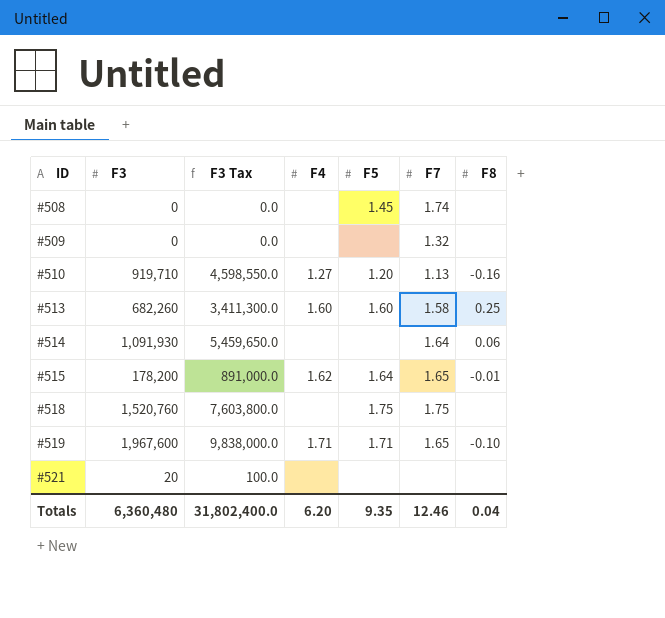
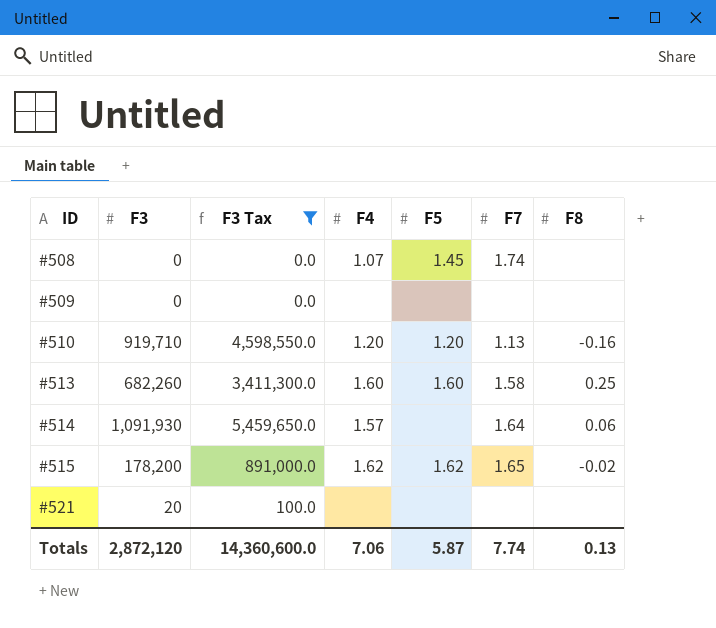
filter: none -> F3 Tax <= 5,459,650.0
#508 | F4: none -> 1.07
#509 | F7: 1.32 -> none
#510 | F4: 1.27 -> 1.20
#514 | F4: none -> 1.57
#515 | F5: 1.64 -> 1.62
#515 | F8: -0.01 -> -0.02
Totals | F3: 6,360,480 -> 2,872,120
Totals | F3 Tax: 31,802,400.0 -> 14,360,600.0
Totals | F4: 6.20 -> 7.06
Totals | F5: 9.35 -> 5.87
Totals | F7: 12.46 -> 7.74
Totals | F8: 0.04 -> 0.13

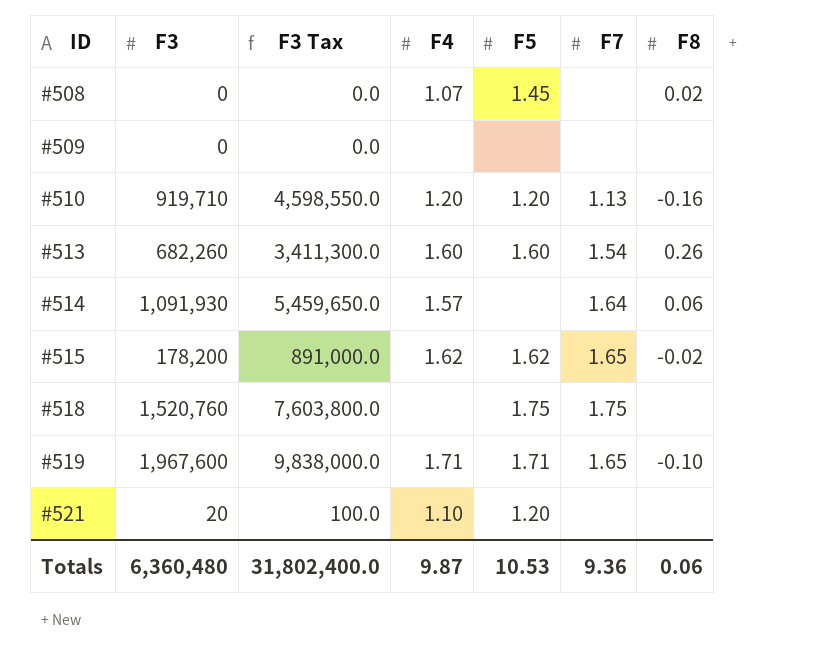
filter: F3 Tax <= 5,459,650.0 -> none
#508 | F7: 1.74 -> none
#508 | F8: none -> 0.02
#513 | F7: 1.58 -> 1.54
#513 | F8: 0.25 -> 0.26
#521 | F4: none -> 1.10
#521 | F5: none -> 1.20
Totals | F3: 2,872,120 -> 6,360,480
Totals | F3 Tax: 14,360,600.0 -> 31,802,400.0
Totals | F4: 7.06 -> 9.87
Totals | F5: 5.87 -> 10.53
Totals | F7: 7.74 -> 9.36
Totals | F8: 0.13 -> 0.06

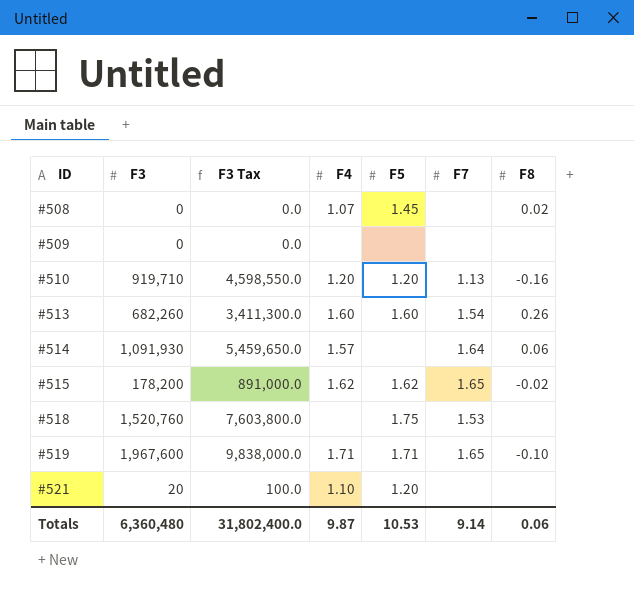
#518 | F7: 1.75 -> 1.53
Totals | F7: 9.36 -> 9.14

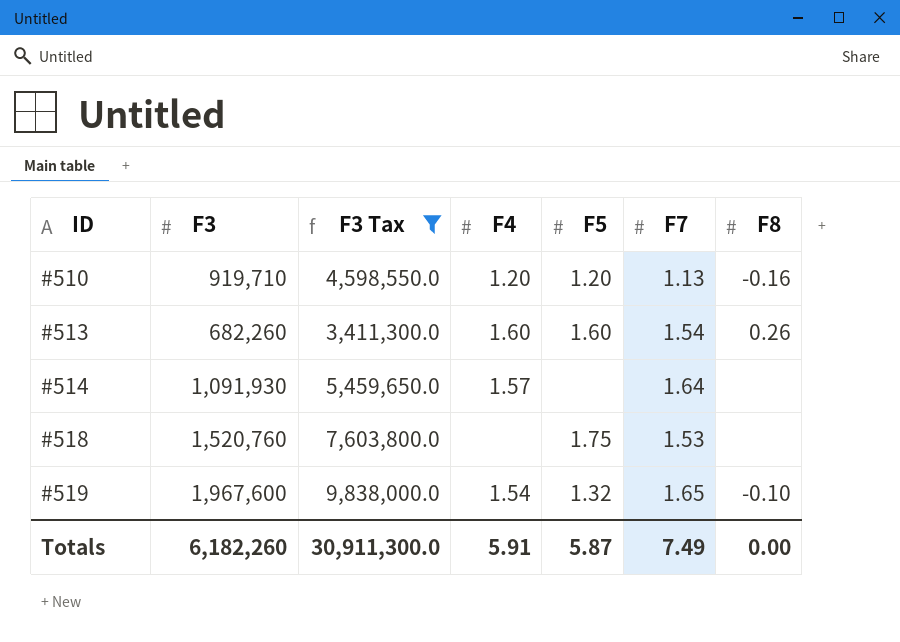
filter: none -> F3 Tax >= 3,411,300.0
#514 | F8: 0.06 -> none
#519 | F4: 1.71 -> 1.54
#519 | F5: 1.71 -> 1.32
Totals | F3: 6,360,480 -> 6,182,260
Totals | F3 Tax: 31,802,400.0 -> 30,911,300.0
Totals | F4: 9.87 -> 5.91
Totals | F5: 10.53 -> 5.87
Totals | F7: 9.14 -> 7.49
Totals | F8: 0.06 -> 0.00

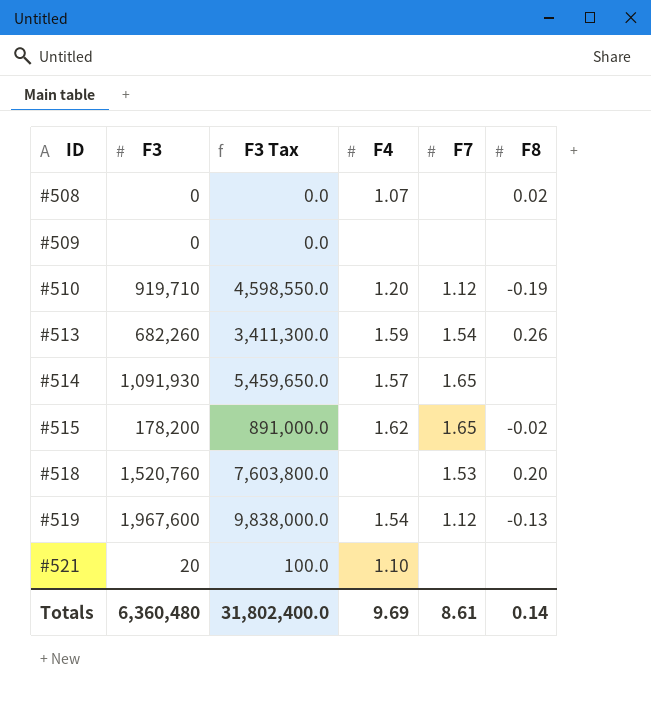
filter: F3 Tax >= 3,411,300.0 -> none
column F5 | position: 5 -> none
#510 | F7: 1.13 -> 1.12
#510 | F8: -0.16 -> -0.19
#513 | F4: 1.60 -> 1.59
#514 | F7: 1.64 -> 1.65
#518 | F8: none -> 0.20
#519 | F7: 1.65 -> 1.12
#519 | F8: -0.10 -> -0.13
Totals | F3: 6,182,260 -> 6,360,480
Totals | F3 Tax: 30,911,300.0 -> 31,802,400.0
Totals | F4: 5.91 -> 9.69
Totals | F7: 7.49 -> 8.61
Totals | F8: 0.00 -> 0.14

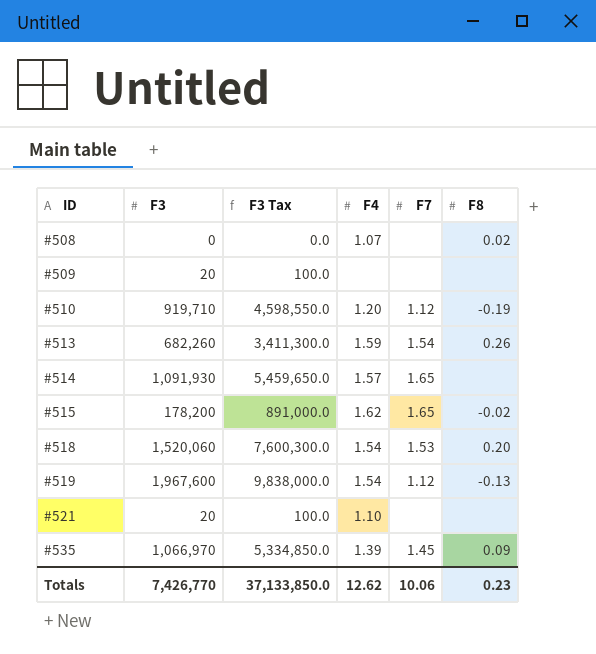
#509 | F3: 0 -> 20
#509 | F3 Tax: 0.0 -> 100.0
#518 | F3: 1,520,760 -> 1,520,060
#518 | F3 Tax: 7,603,800.0 -> 7,600,300.0
#518 | F4: none -> 1.54
row #535: none -> 1,066,970 | 5,334,850.0 | 1.39 | 1.45 | 0.09
Totals | F3: 6,360,480 -> 7,426,770
Totals | F3 Tax: 31,802,400.0 -> 37,133,850.0
Totals | F4: 9.69 -> 12.62
Totals | F7: 8.61 -> 10.06
Totals | F8: 0.14 -> 0.23

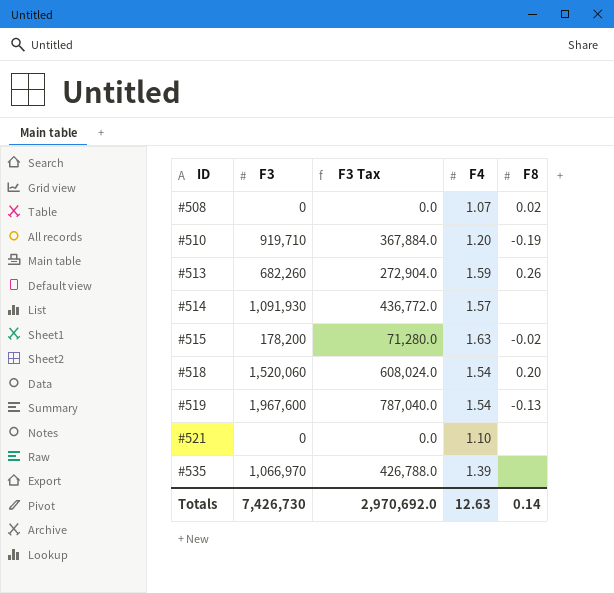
column F7 | position: 5 -> none
column F3 Tax | formula: [F3] * 5 -> [F3] * 0.4
row #509: 20 | 100.0 | none | none | none -> none
#515 | F4: 1.62 -> 1.63
#521 | F3: 20 -> 0
#535 | F8: 0.09 -> none
Totals | F3: 7,426,770 -> 7,426,730
Totals | F3 Tax: 37,133,850.0 -> 2,970,692.0
Totals | F4: 12.62 -> 12.63
Totals | F8: 0.23 -> 0.14

